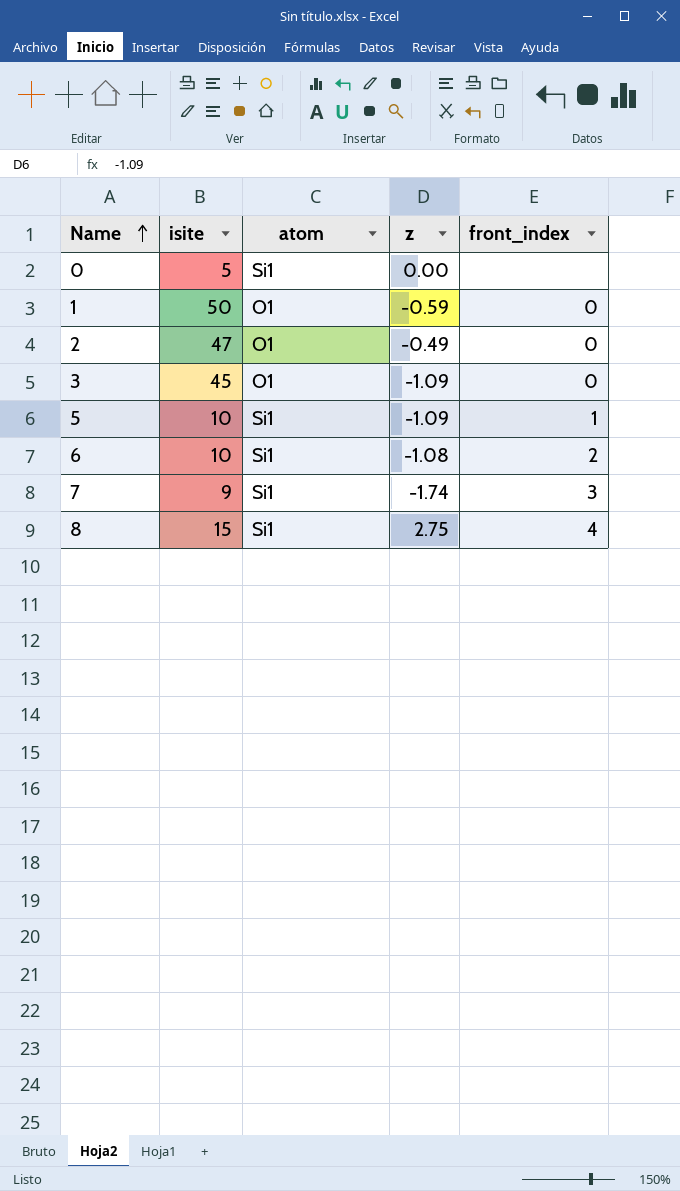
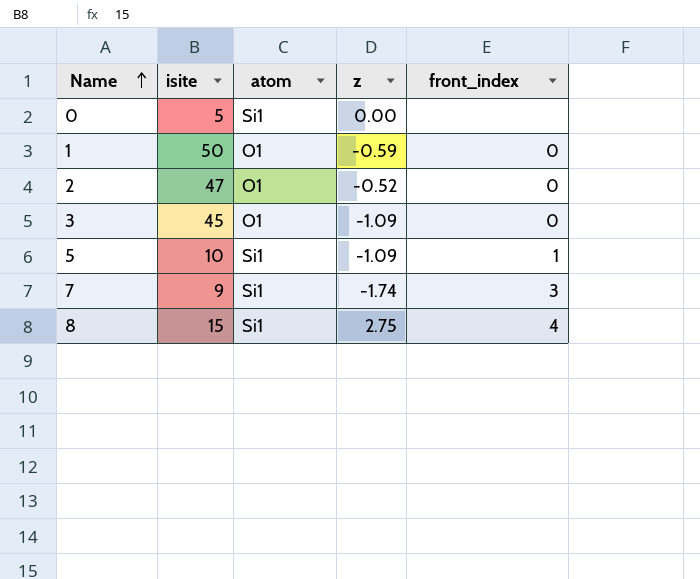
row 6: 10 | Si1 | -1.08 | 2 -> none
2 | z: -0.49 -> -0.52

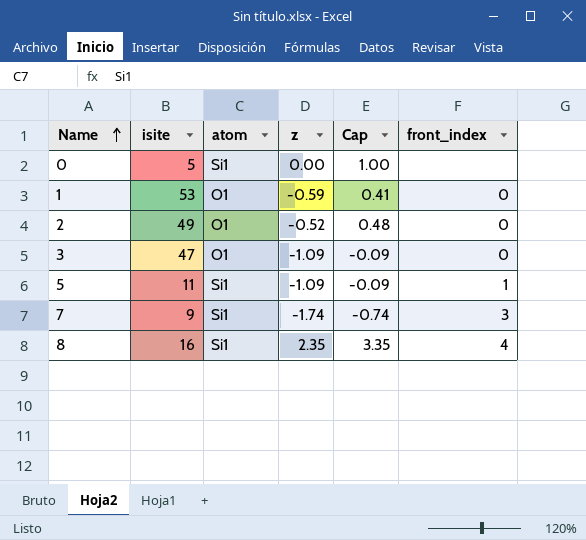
column Cap | formula: none -> [z] + 1
1 | isite: 50 -> 53
2 | isite: 47 -> 49
3 | isite: 45 -> 47
5 | isite: 10 -> 11
8 | isite: 15 -> 16
8 | z: 2.75 -> 2.35

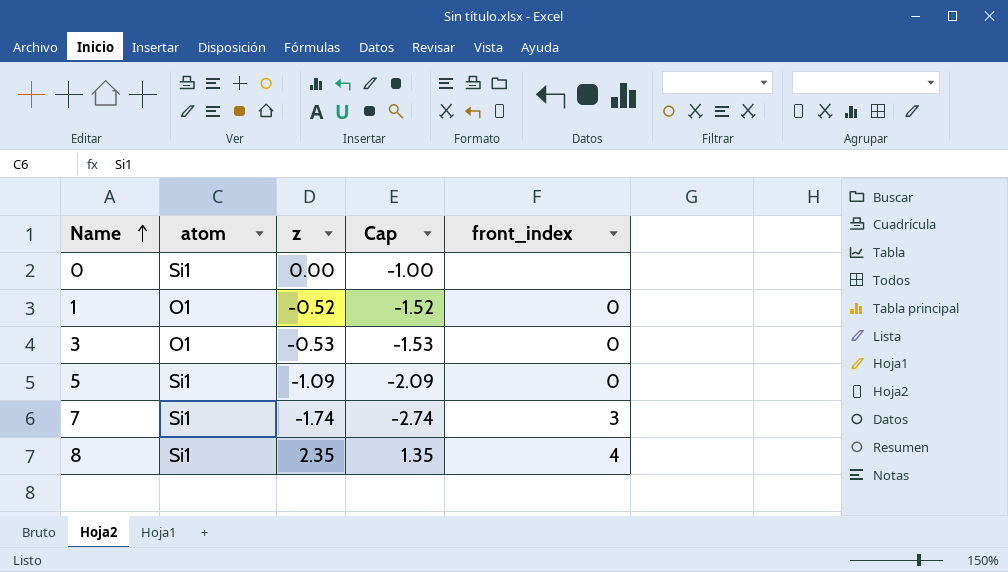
column isite | position: 2 -> none
column Cap | formula: [z] + 1 -> [z] - 1
row 2: 49 | O1 | -0.52 | 0.48 | 0 -> none
1 | z: -0.59 -> -0.52
3 | z: -1.09 -> -0.53
5 | front_index: 1 -> 0

